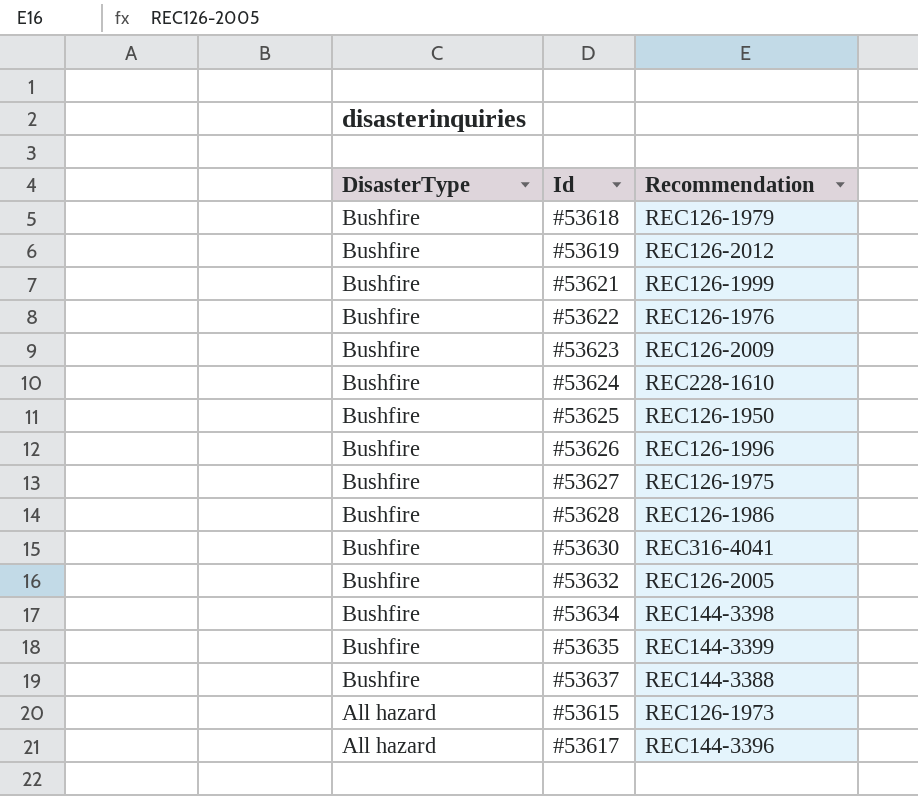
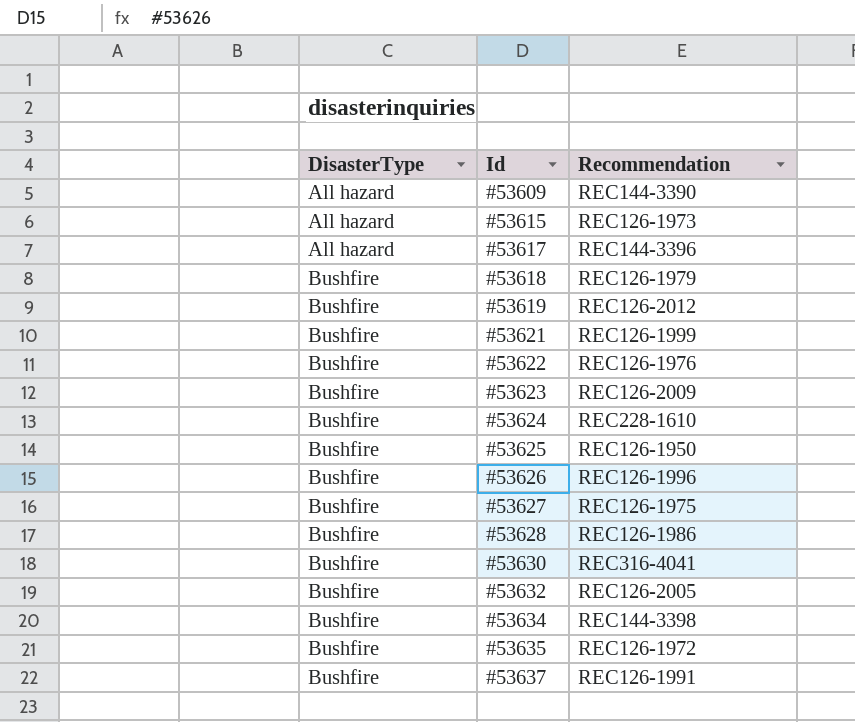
row order: DisasterType descending -> DisasterType ascending
row #53609: none -> All hazard | REC144-3390
#53635 | Recommendation: REC144-3399 -> REC126-1972
#53637 | Recommendation: REC144-3388 -> REC126-1991

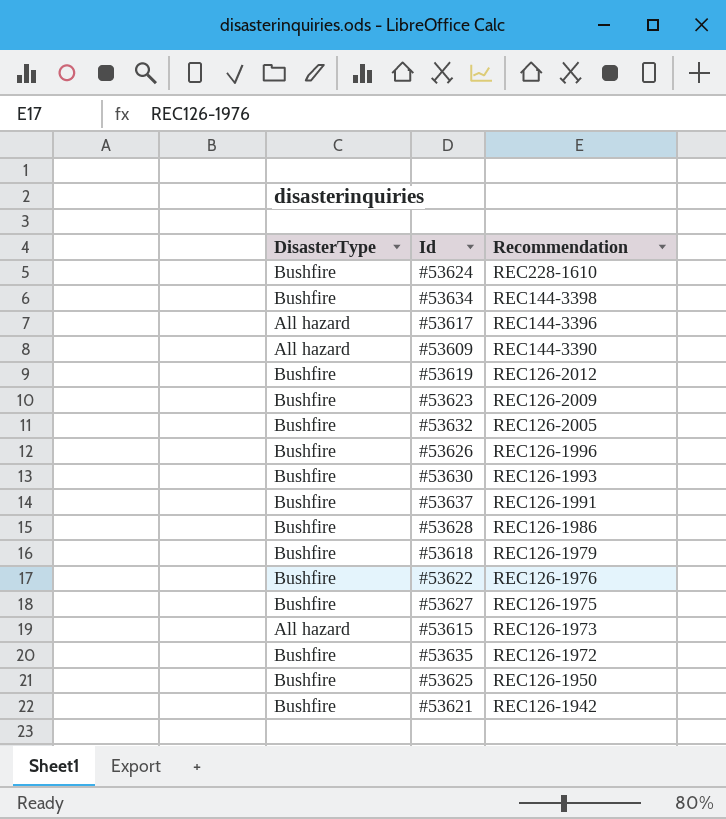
row order: DisasterType ascending -> Recommendation descending
#53630 | Recommendation: REC316-4041 -> REC126-1993
#53621 | Recommendation: REC126-1999 -> REC126-1942

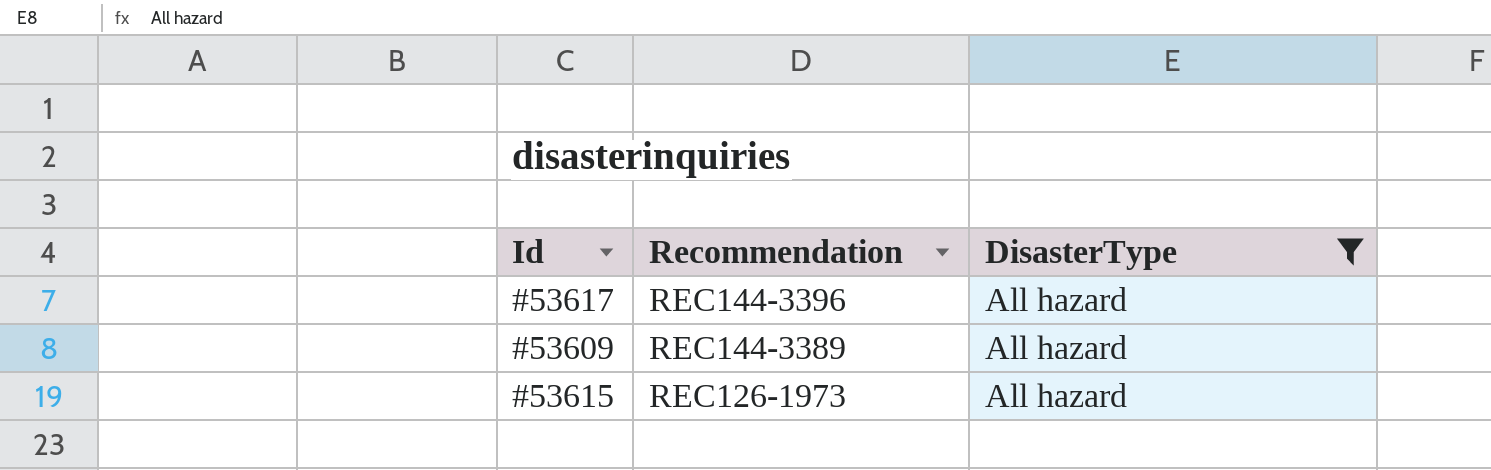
filter: none -> DisasterType = All hazard
column DisasterType | position: 1 -> 3
#53609 | Recommendation: REC144-3390 -> REC144-3389

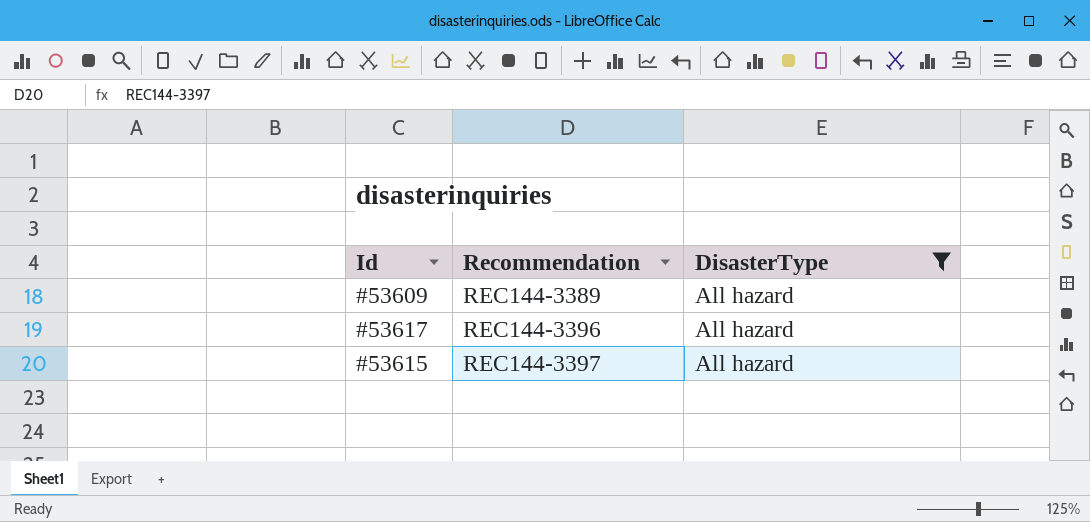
row order: Recommendation descending -> Recommendation ascending
#53615 | Recommendation: REC126-1973 -> REC144-3397

